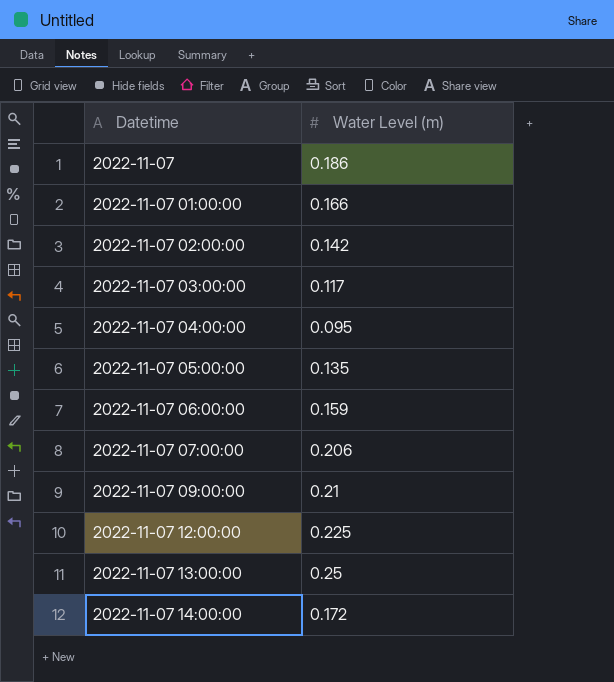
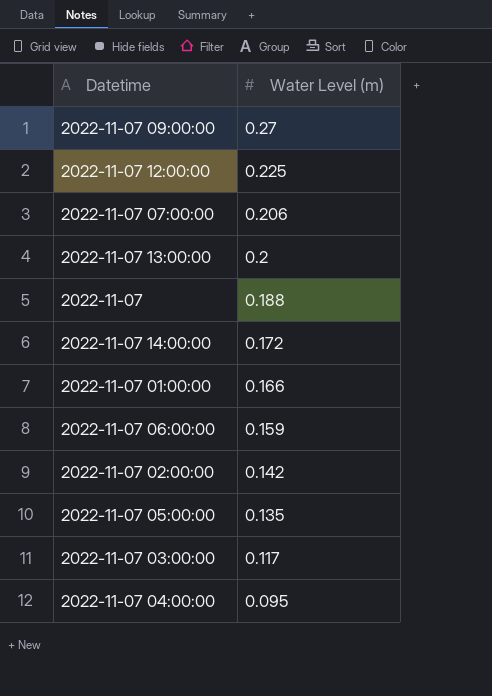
row order: Datetime ascending -> Water Level (m) descending
2022-11-07 09:00:00 | Water Level (m): 0.21 -> 0.27
2022-11-07 13:00:00 | Water Level (m): 0.25 -> 0.2
2022-11-07 | Water Level (m): 0.186 -> 0.188

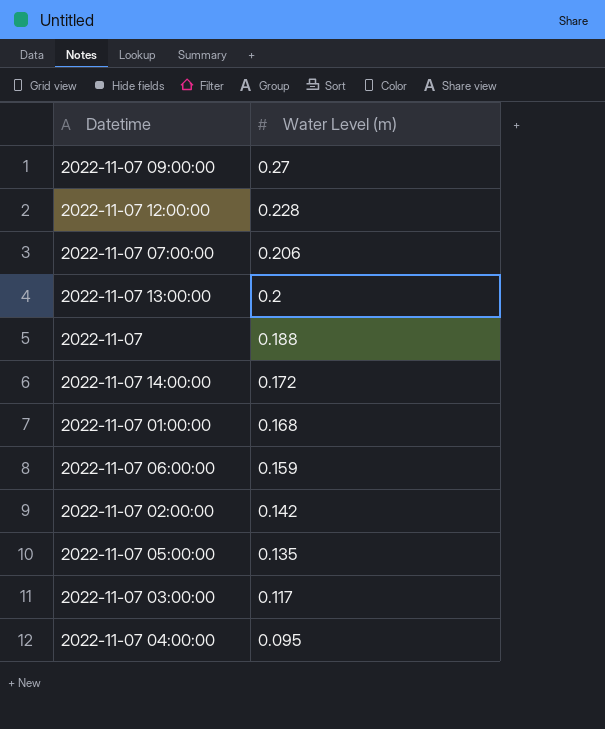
2022-11-07 12:00:00 | Water Level (m): 0.225 -> 0.228
2022-11-07 01:00:00 | Water Level (m): 0.166 -> 0.168

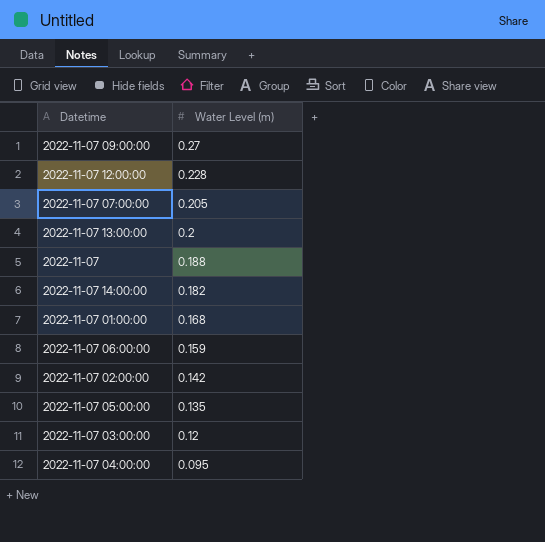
2022-11-07 07:00:00 | Water Level (m): 0.206 -> 0.205
2022-11-07 14:00:00 | Water Level (m): 0.172 -> 0.182
2022-11-07 03:00:00 | Water Level (m): 0.117 -> 0.12

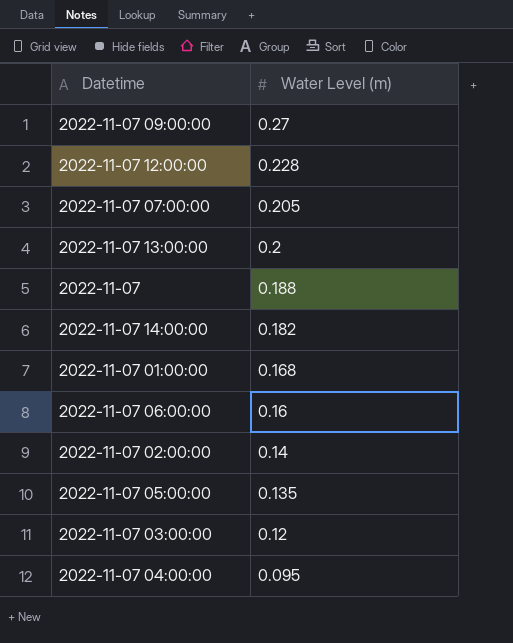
2022-11-07 06:00:00 | Water Level (m): 0.159 -> 0.16
2022-11-07 02:00:00 | Water Level (m): 0.142 -> 0.14

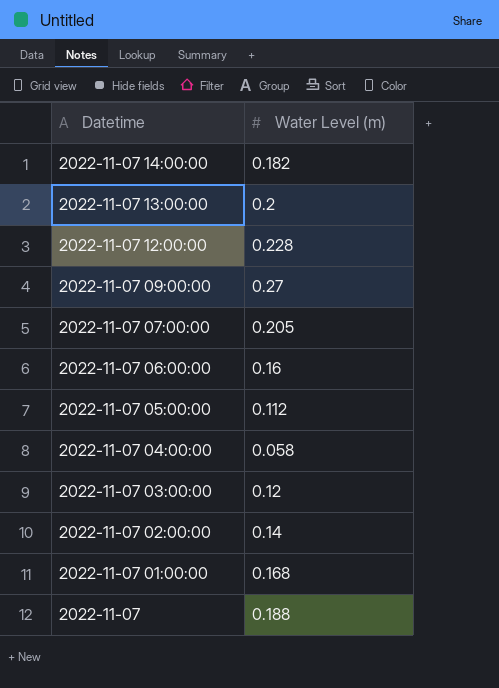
row order: Water Level (m) descending -> Datetime descending
2022-11-07 05:00:00 | Water Level (m): 0.135 -> 0.112
2022-11-07 04:00:00 | Water Level (m): 0.095 -> 0.058

